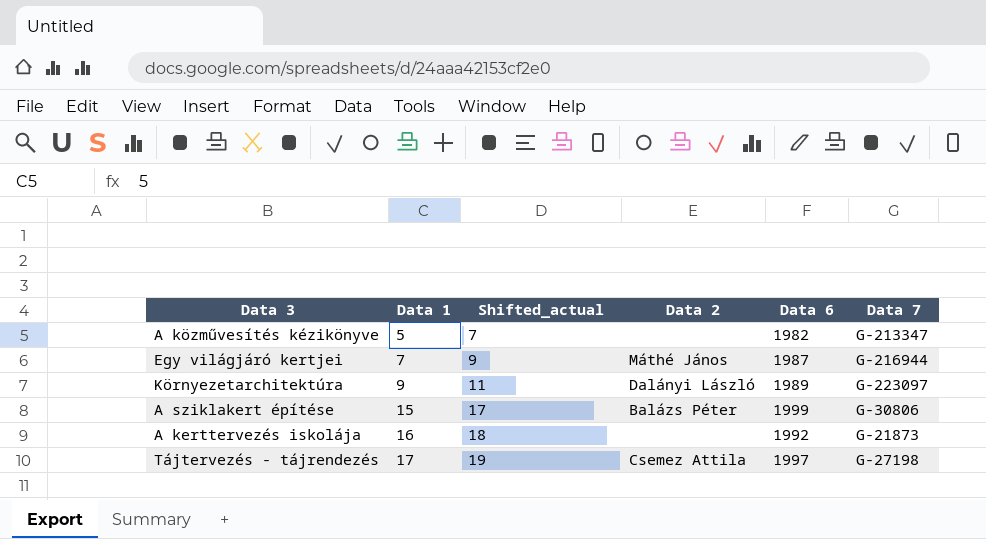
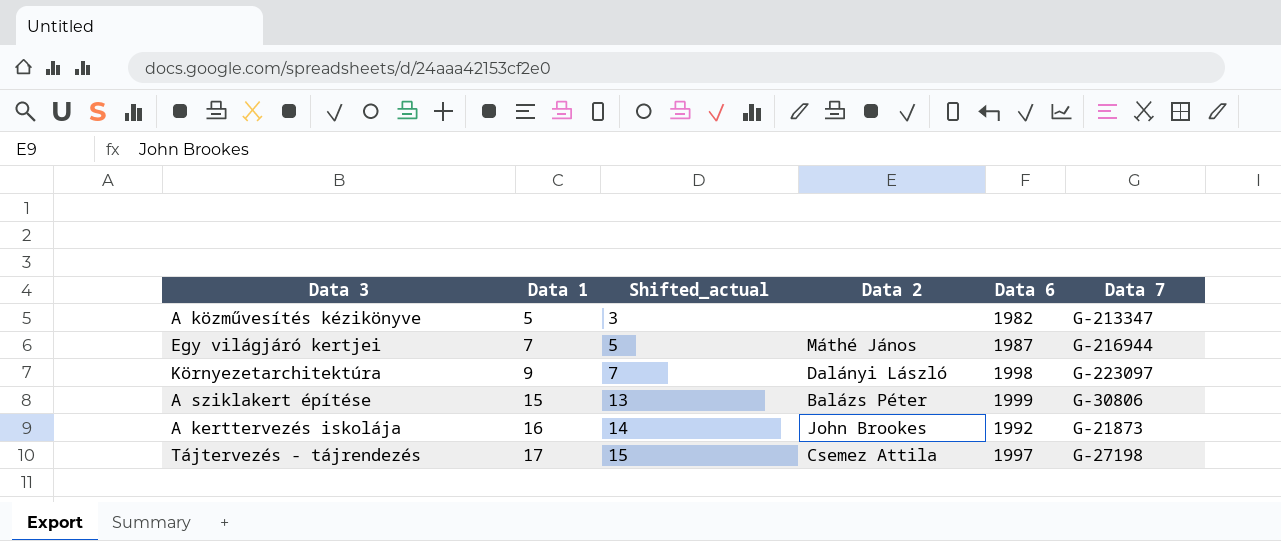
column Shifted_actual | formula: [Data 1] + 2 -> [Data 1] - 2
Környezetarchitektúra | Data 6: 1989 -> 1998
A kerttervezés iskolája | Data 2: none -> John Brookes

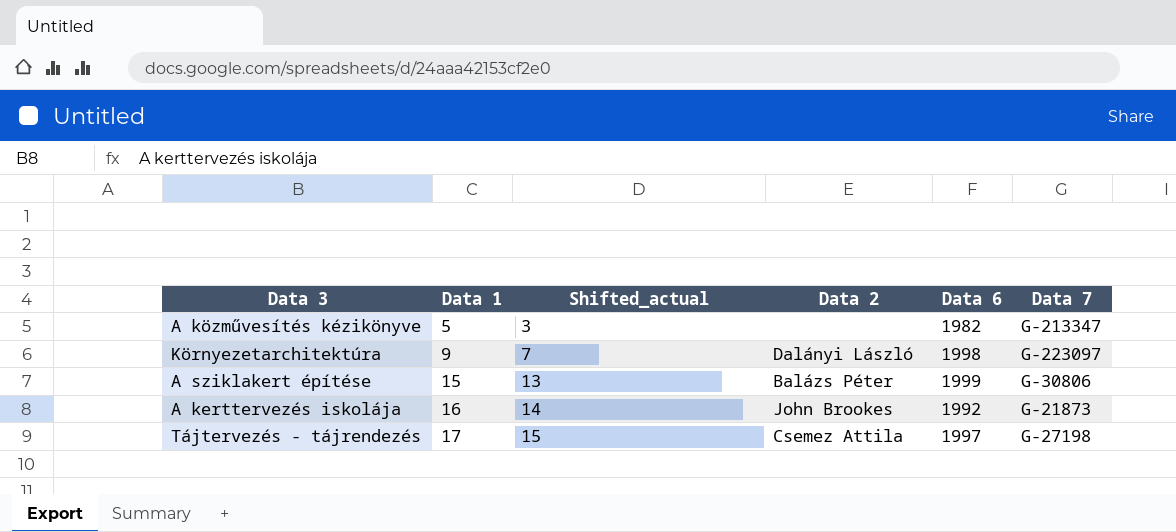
row Egy világjáró kertjei: 7 | 5 | Máthé János | 1987 | G-216944 -> none

